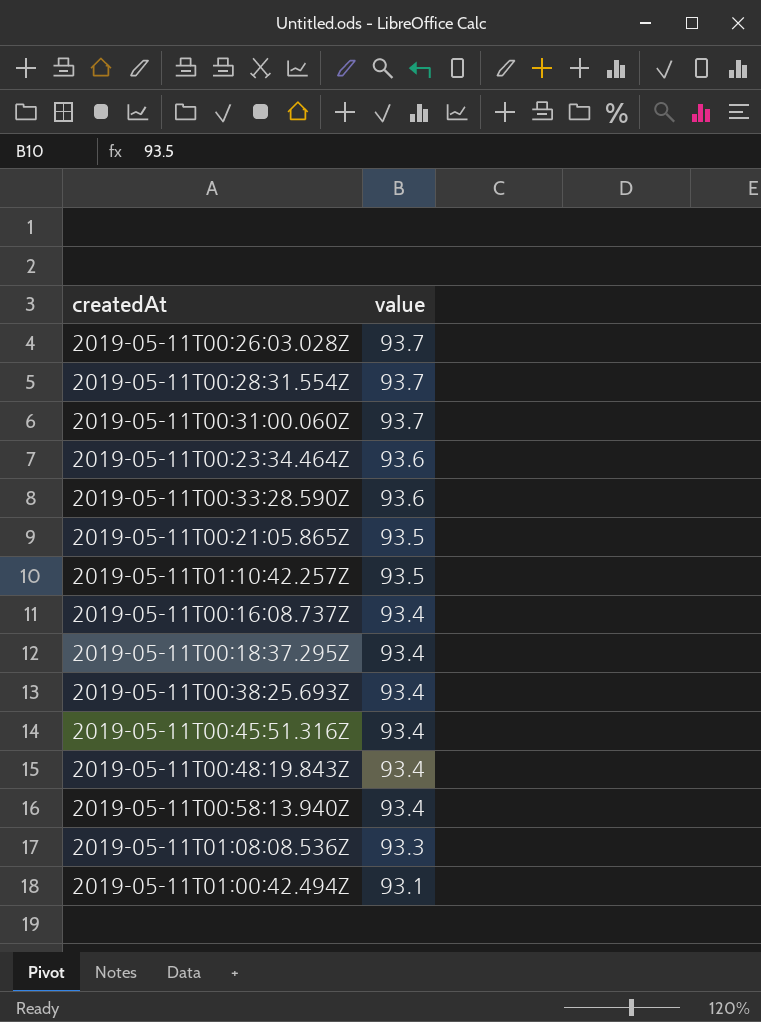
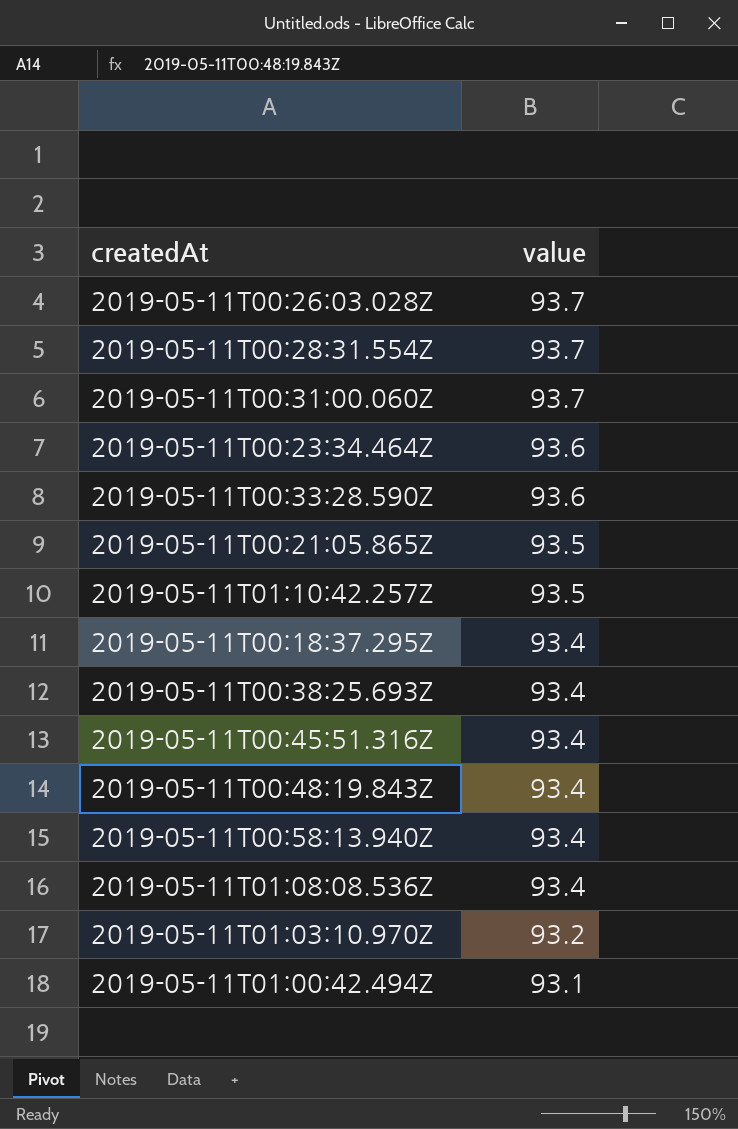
row 2019-05-11T00:16:08.737Z: 93.4 -> none
2019-05-11T01:08:08.536Z | value: 93.3 -> 93.4
row 2019-05-11T01:03:10.970Z: none -> 93.2

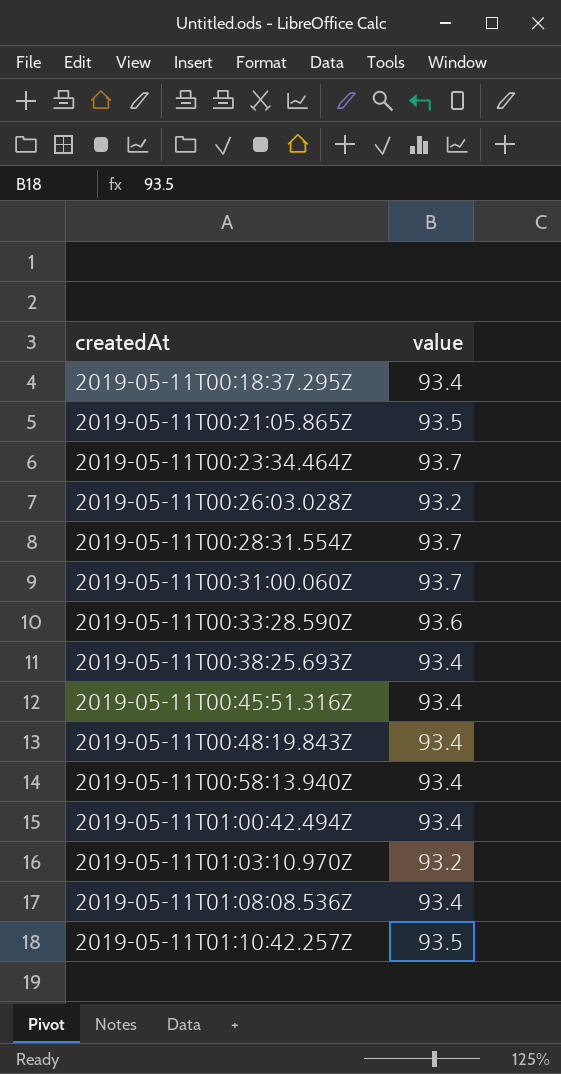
row order: value descending -> createdAt ascending
2019-05-11T00:23:34.464Z | value: 93.6 -> 93.7
2019-05-11T00:26:03.028Z | value: 93.7 -> 93.2
2019-05-11T01:00:42.494Z | value: 93.1 -> 93.4

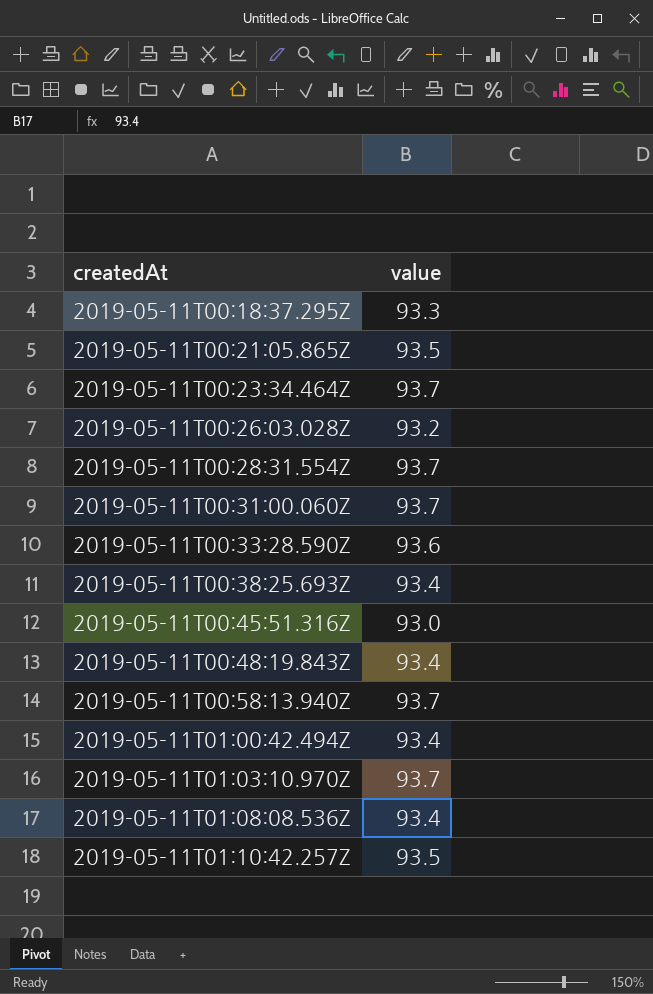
2019-05-11T00:18:37.295Z | value: 93.4 -> 93.3
2019-05-11T00:45:51.316Z | value: 93.4 -> 93.0
2019-05-11T00:58:13.940Z | value: 93.4 -> 93.7
2019-05-11T01:03:10.970Z | value: 93.2 -> 93.7

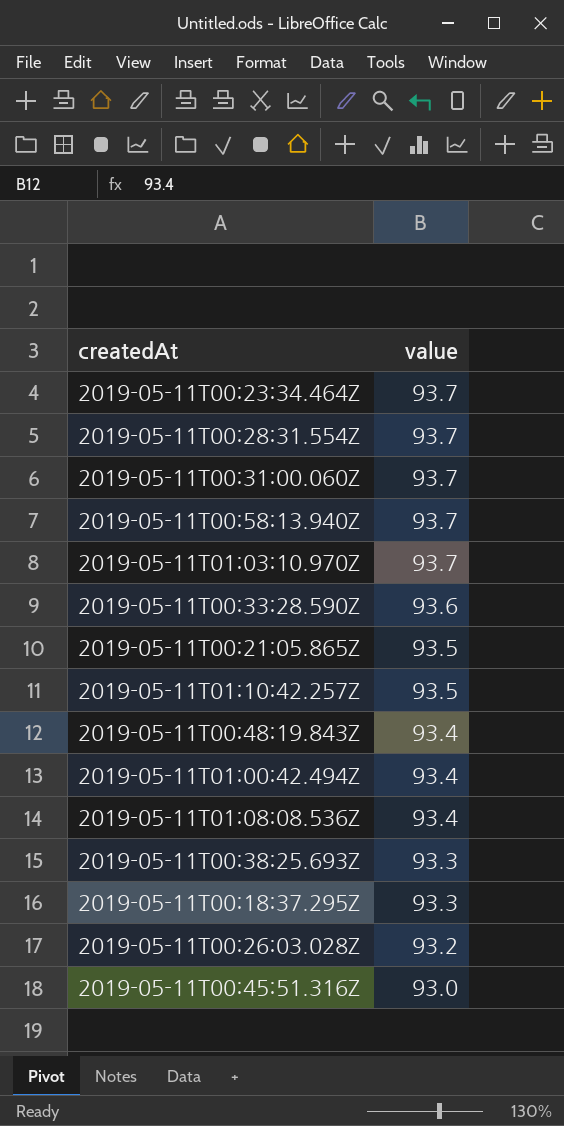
row order: createdAt ascending -> value descending
2019-05-11T00:38:25.693Z | value: 93.4 -> 93.3

